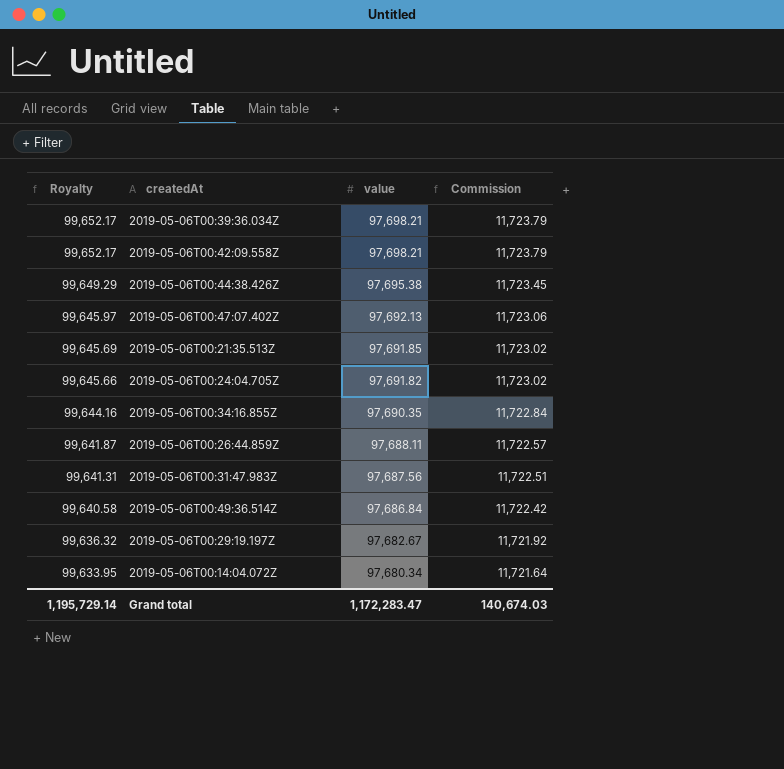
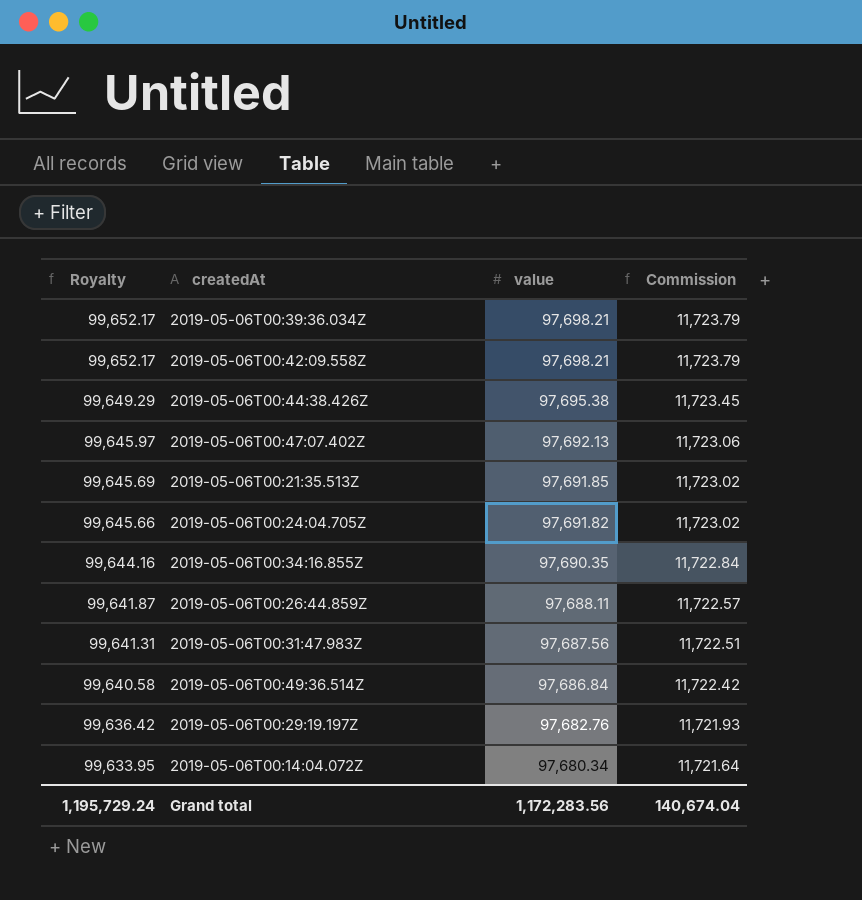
2019-05-06T00:29:19.197Z | Royalty: 99,636.32 -> 99,636.42
2019-05-06T00:29:19.197Z | value: 97,682.67 -> 97,682.76
2019-05-06T00:29:19.197Z | Commission: 11,721.92 -> 11,721.93
Grand total | Royalty: 1,195,729.14 -> 1,195,729.24
Grand total | value: 1,172,283.47 -> 1,172,283.56
Grand total | Commission: 140,674.03 -> 140,674.04

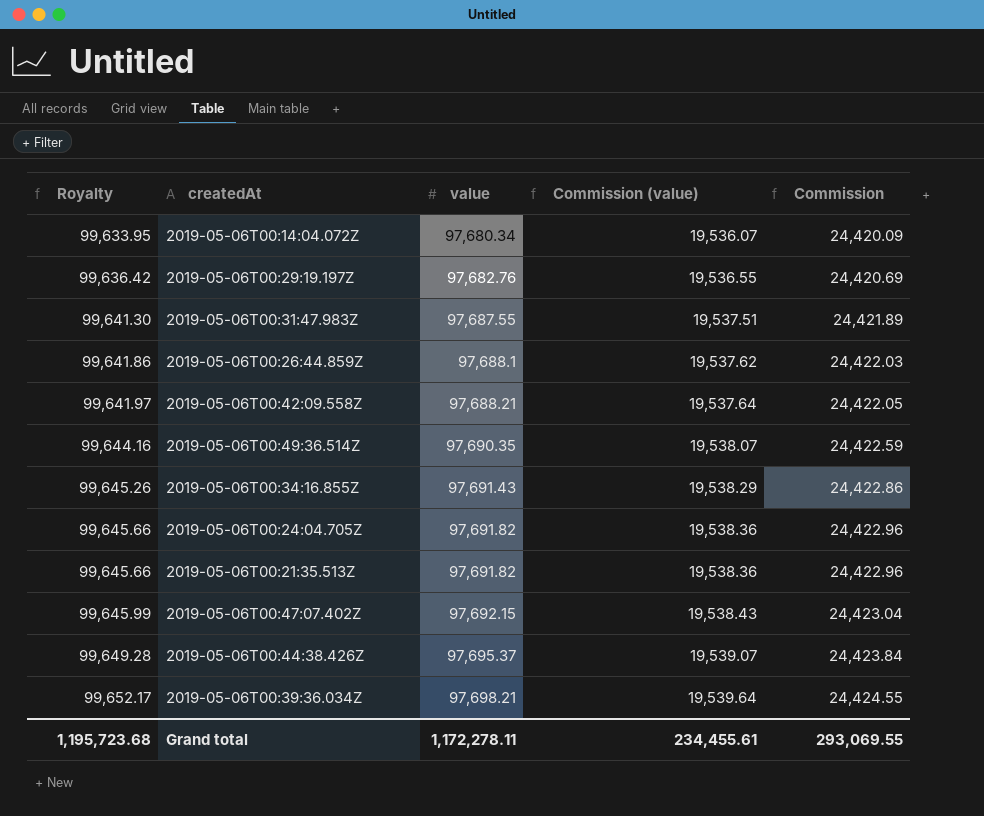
row order: Royalty descending -> Royalty ascending
column Commission (value) | formula: none -> [value] * 0.2
column Commission | formula: [value] * 0.12 -> [value] * 0.25
2019-05-06T00:31:47.983Z | Royalty: 99,641.31 -> 99,641.30
2019-05-06T00:31:47.983Z | value: 97,687.56 -> 97,687.55
2019-05-06T00:26:44.859Z | Royalty: 99,641.87 -> 99,641.86
2019-05-06T00:26:44.859Z | value: 97,688.11 -> 97,688.1
2019-05-06T00:42:09.558Z | Royalty: 99,652.17 -> 99,641.97
2019-05-06T00:42:09.558Z | value: 97,698.21 -> 97,688.21
2019-05-06T00:49:36.514Z | Royalty: 99,640.58 -> 99,644.16
2019-05-06T00:49:36.514Z | value: 97,686.84 -> 97,690.35
2019-05-06T00:34:16.855Z | Royalty: 99,644.16 -> 99,645.26
2019-05-06T00:34:16.855Z | value: 97,690.35 -> 97,691.43
2019-05-06T00:21:35.513Z | Royalty: 99,645.69 -> 99,645.66
2019-05-06T00:21:35.513Z | value: 97,691.85 -> 97,691.82
2019-05-06T00:47:07.402Z | Royalty: 99,645.97 -> 99,645.99
2019-05-06T00:47:07.402Z | value: 97,692.13 -> 97,692.15
2019-05-06T00:44:38.426Z | Royalty: 99,649.29 -> 99,649.28
2019-05-06T00:44:38.426Z | value: 97,695.38 -> 97,695.37
Grand total | Royalty: 1,195,729.24 -> 1,195,723.68
Grand total | value: 1,172,283.56 -> 1,172,278.11
Grand total | Commission: 140,674.04 -> 293,069.55

